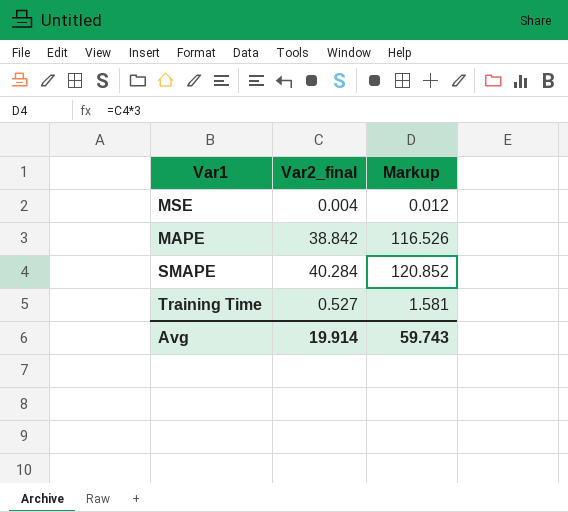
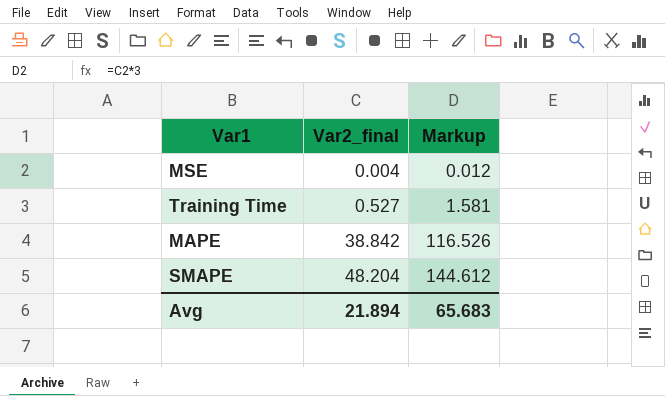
row order: none -> Var2_final ascending
SMAPE | Var2_final: 40.284 -> 48.204
SMAPE | Markup: 120.852 -> 144.612
Avg | Var2_final: 19.914 -> 21.894
Avg | Markup: 59.743 -> 65.683

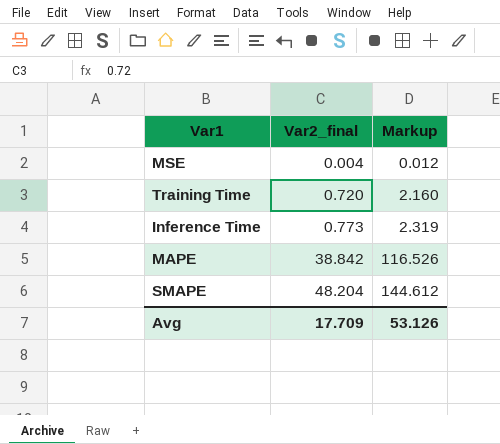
Training Time | Var2_final: 0.527 -> 0.720
Training Time | Markup: 1.581 -> 2.160
row Inference Time: none -> 0.773 | 2.319
Avg | Var2_final: 21.894 -> 17.709
Avg | Markup: 65.683 -> 53.126

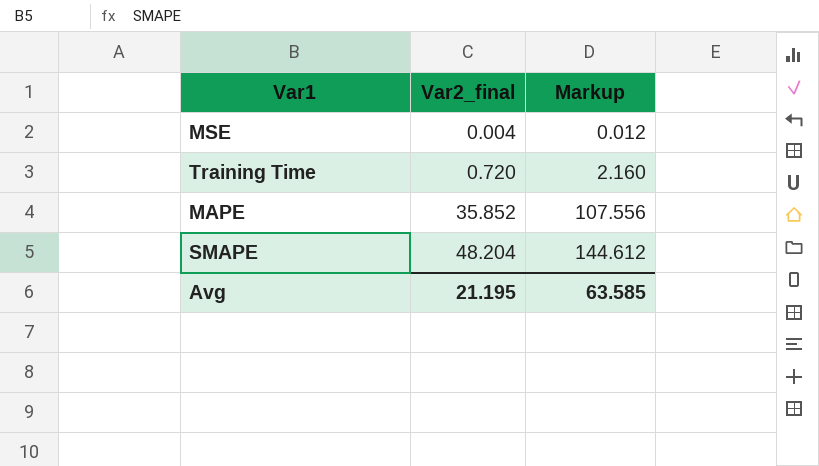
row Inference Time: 0.773 | 2.319 -> none
MAPE | Var2_final: 38.842 -> 35.852
MAPE | Markup: 116.526 -> 107.556
Avg | Var2_final: 17.709 -> 21.195
Avg | Markup: 53.126 -> 63.585

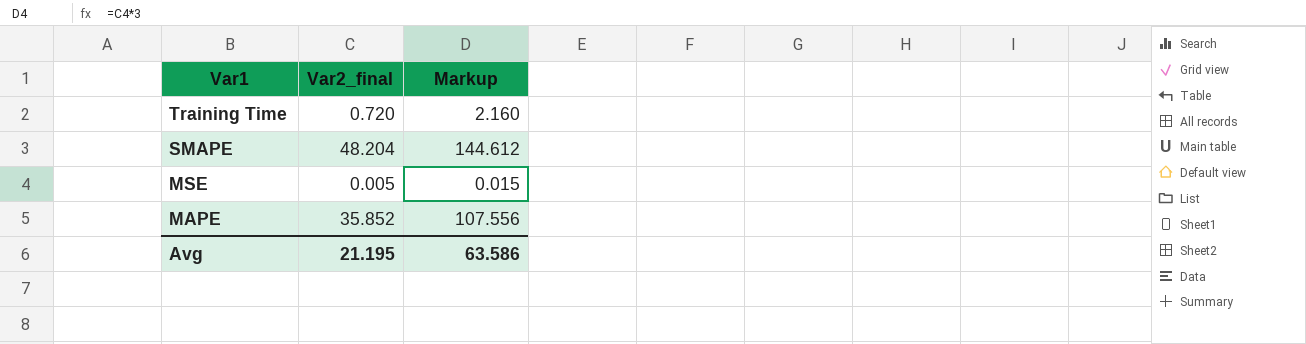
row order: Var2_final ascending -> Var1 descending
MSE | Var2_final: 0.004 -> 0.005
MSE | Markup: 0.012 -> 0.015
Avg | Markup: 63.585 -> 63.586

